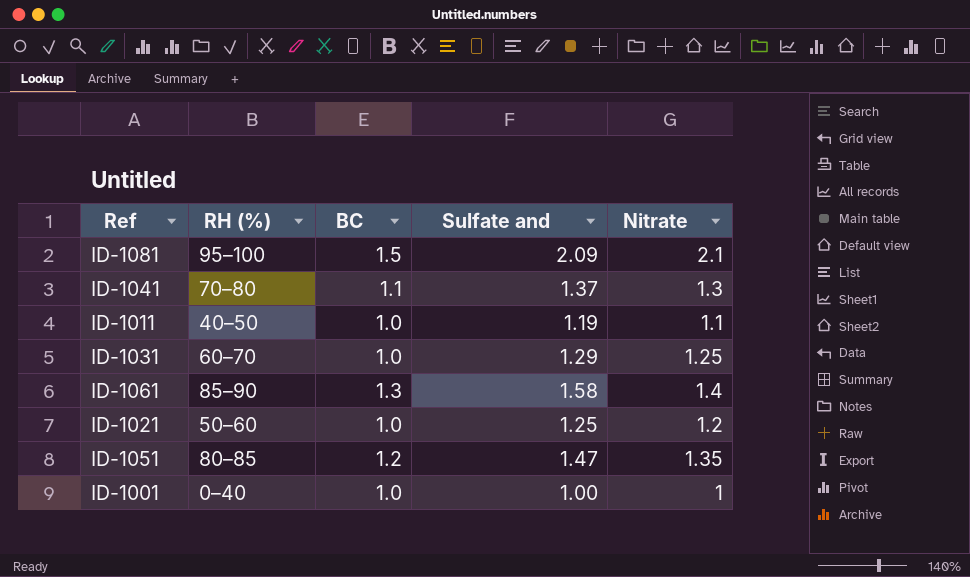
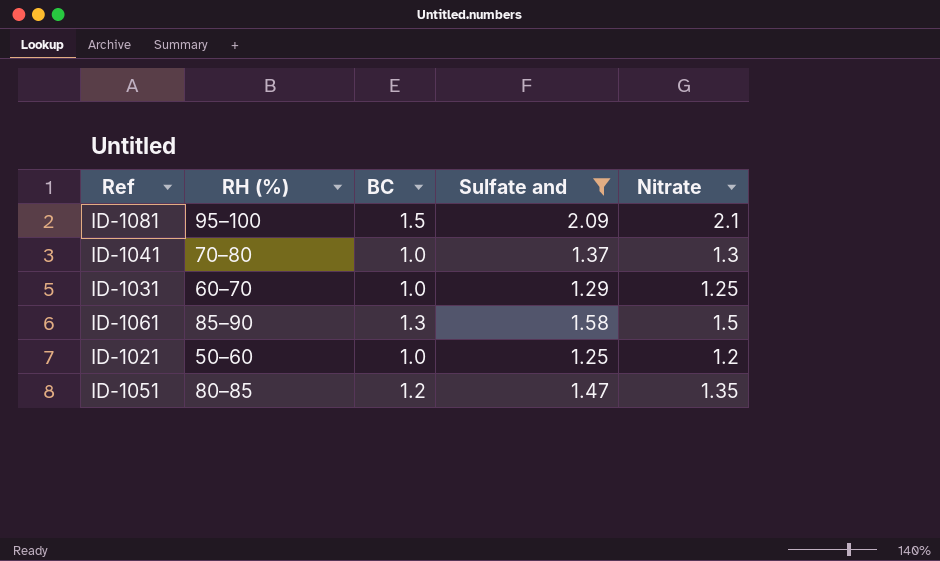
filter: none -> Sulfate and >= 1.25
ID-1041 | BC: 1.1 -> 1.0
ID-1061 | Nitrate: 1.4 -> 1.5

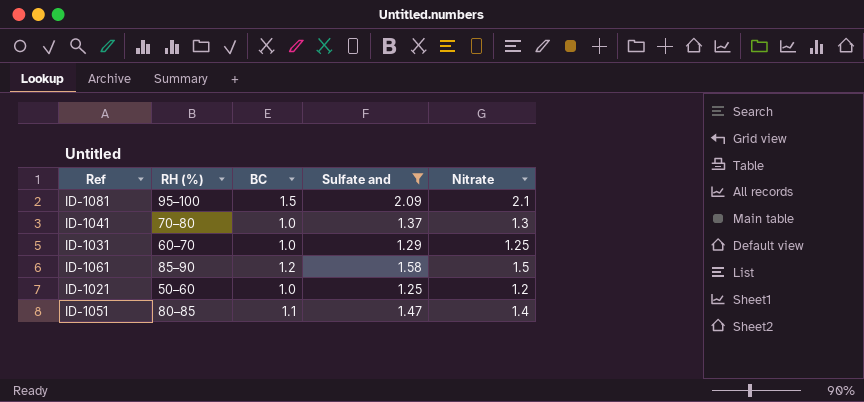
ID-1061 | BC: 1.3 -> 1.2
ID-1051 | BC: 1.2 -> 1.1
ID-1051 | Nitrate: 1.35 -> 1.4

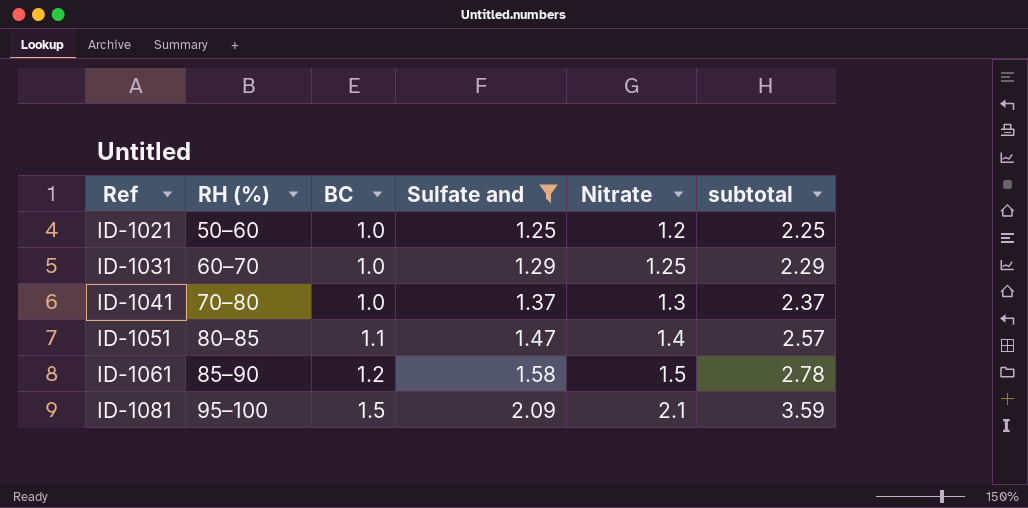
row order: none -> Ref ascending
column subtotal | formula: none -> [BC] + [Sulfate and]

